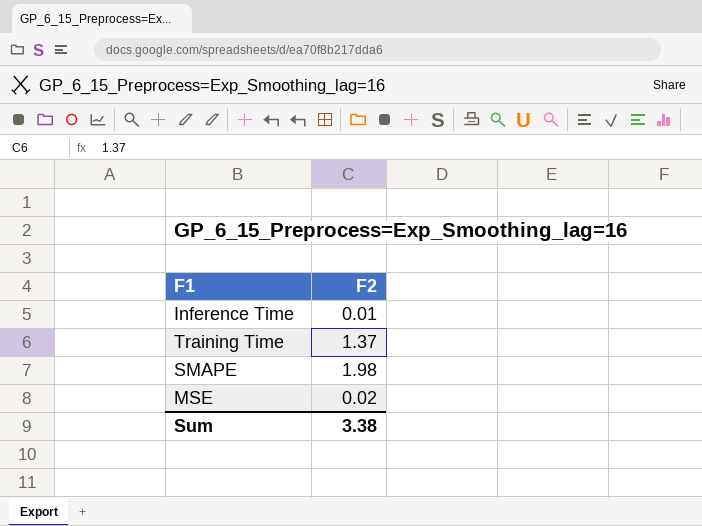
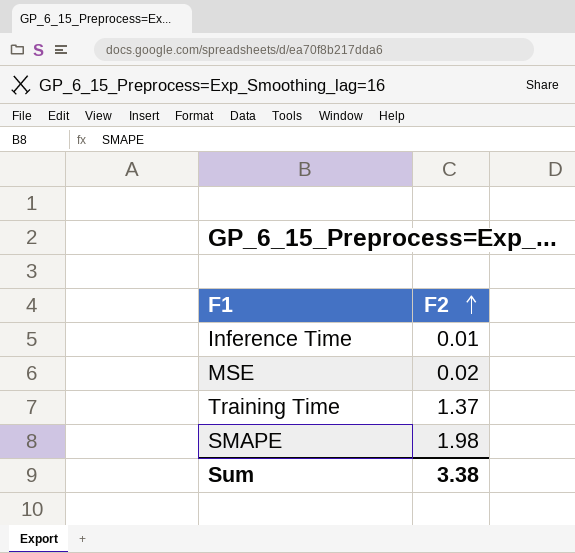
row order: none -> F2 ascending

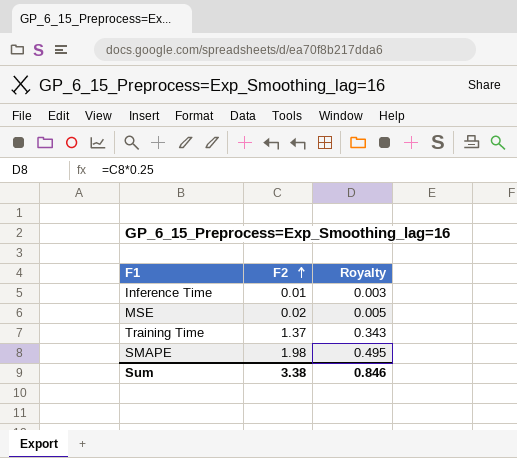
column Royalty | formula: none -> [F2] * 0.25

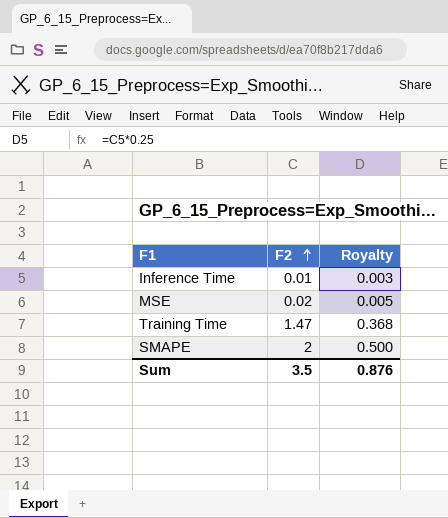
Training Time | F2: 1.37 -> 1.47
Training Time | Royalty: 0.343 -> 0.368
SMAPE | F2: 1.98 -> 2
SMAPE | Royalty: 0.495 -> 0.500
Sum | F2: 3.38 -> 3.5
Sum | Royalty: 0.846 -> 0.876

